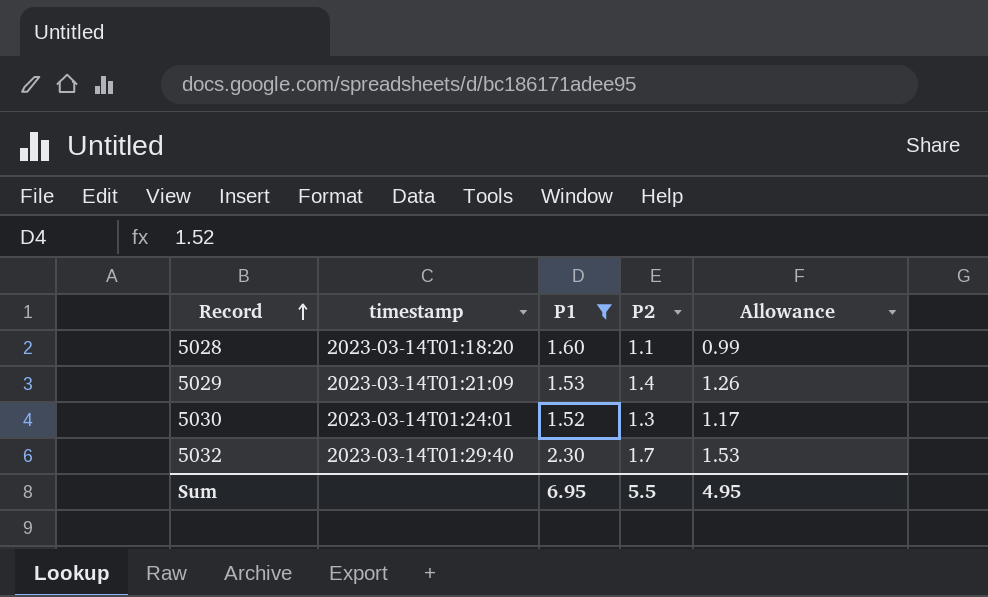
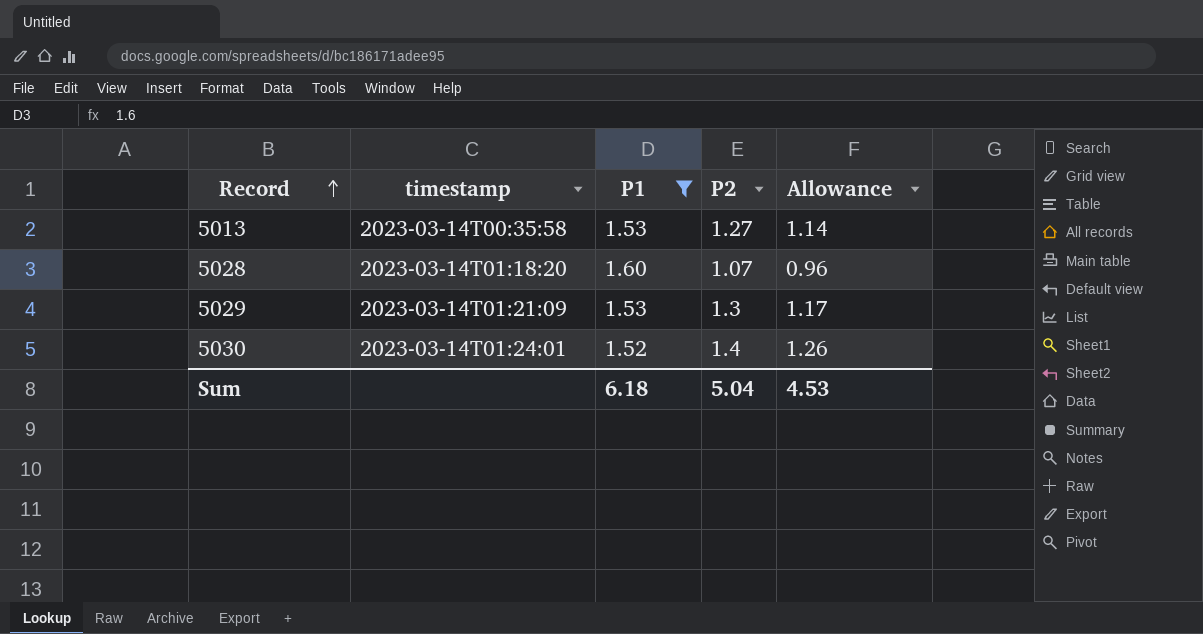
row 5032: 2023-03-14T01:29:40 | 2.30 | 1.7 | 1.53 -> none
row 5013: none -> 2023-03-14T00:35:58 | 1.53 | 1.27 | 1.14
5028 | P2: 1.1 -> 1.07
5028 | Allowance: 0.99 -> 0.96
5029 | P2: 1.4 -> 1.3
5029 | Allowance: 1.26 -> 1.17
5030 | P2: 1.3 -> 1.4
5030 | Allowance: 1.17 -> 1.26
Sum | P1: 6.95 -> 6.18
Sum | P2: 5.5 -> 5.04
Sum | Allowance: 4.95 -> 4.53

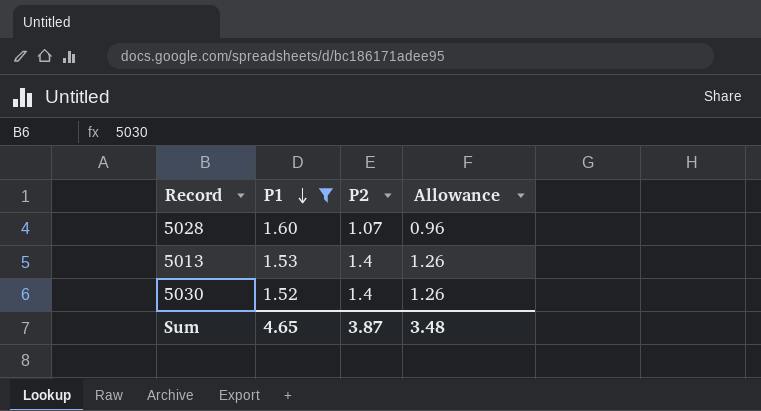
row order: Record ascending -> P1 descending
column timestamp | position: 2 -> none
row 5029: 2023-03-14T01:21:09 | 1.53 | 1.3 | 1.17 -> none
5013 | P2: 1.27 -> 1.4
5013 | Allowance: 1.14 -> 1.26
Sum | P1: 6.18 -> 4.65
Sum | P2: 5.04 -> 3.87
Sum | Allowance: 4.53 -> 3.48

